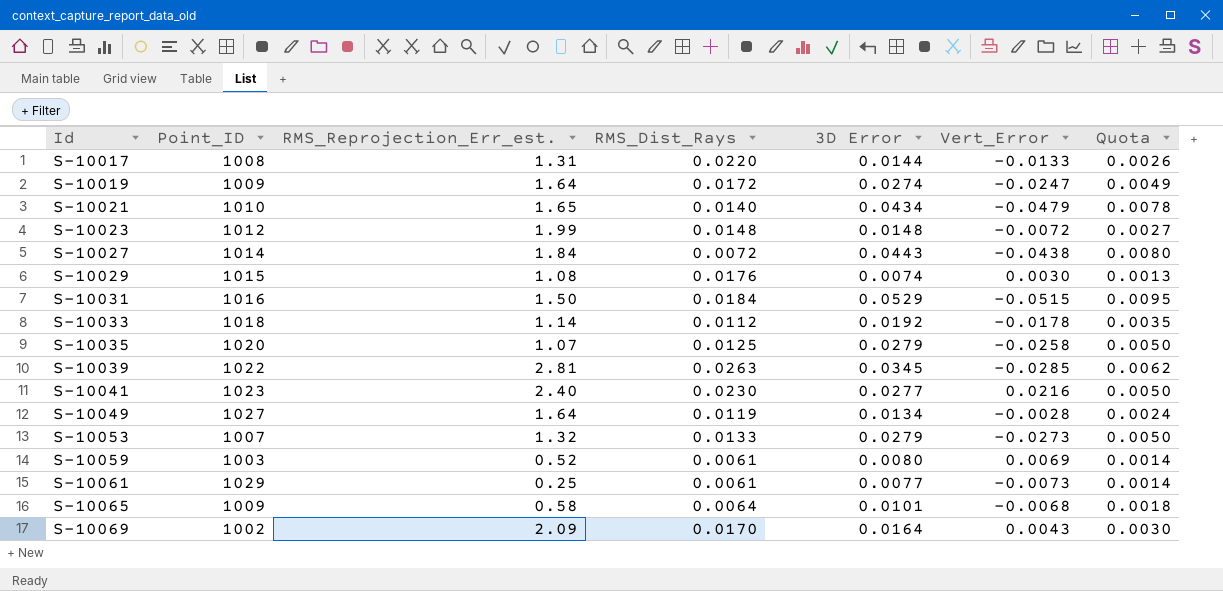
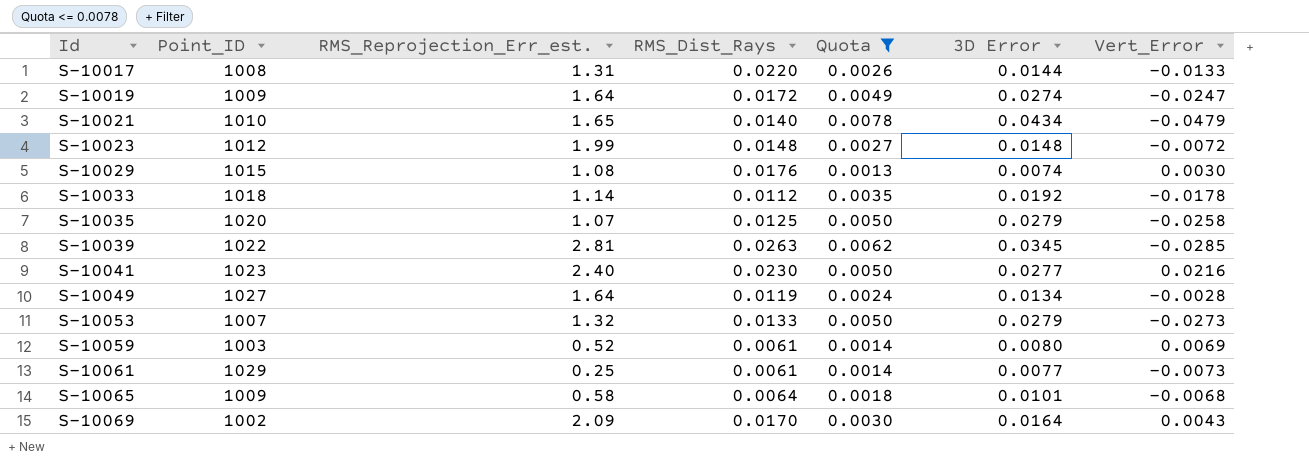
filter: none -> Quota <= 0.0078
column Quota | position: 7 -> 5

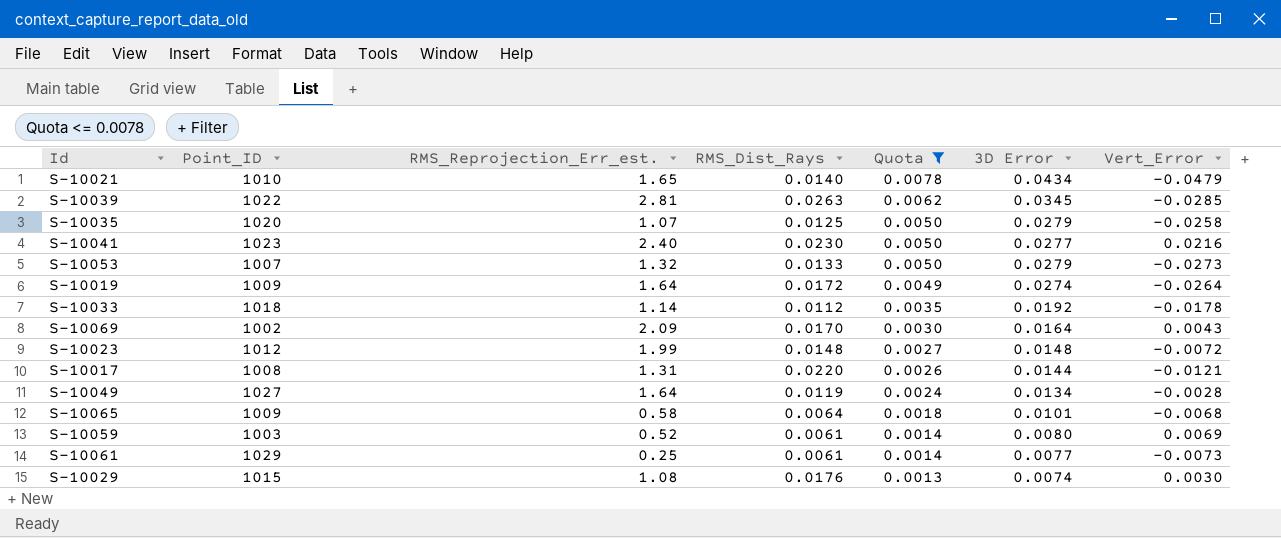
row order: Id ascending -> Quota descending
S-10019 | Vert_Error: -0.0247 -> -0.0264
S-10017 | Vert_Error: -0.0133 -> -0.0121

